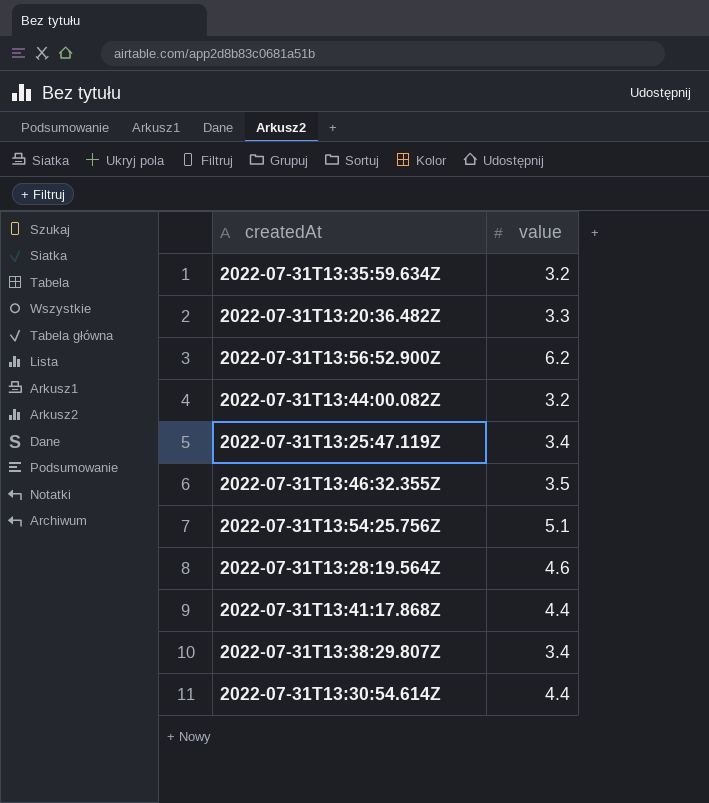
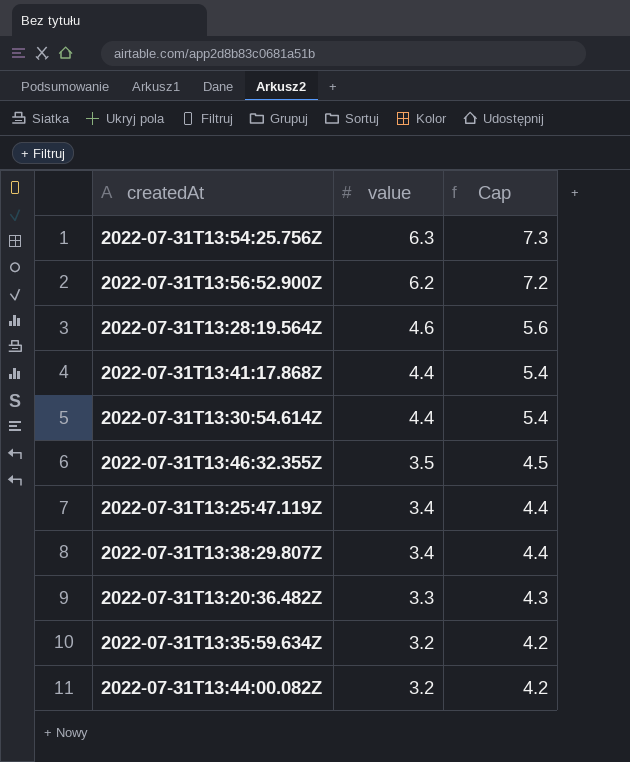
row order: none -> value descending
column Cap | formula: none -> [value] + 1
2022-07-31T13:54:25.756Z | value: 5.1 -> 6.3

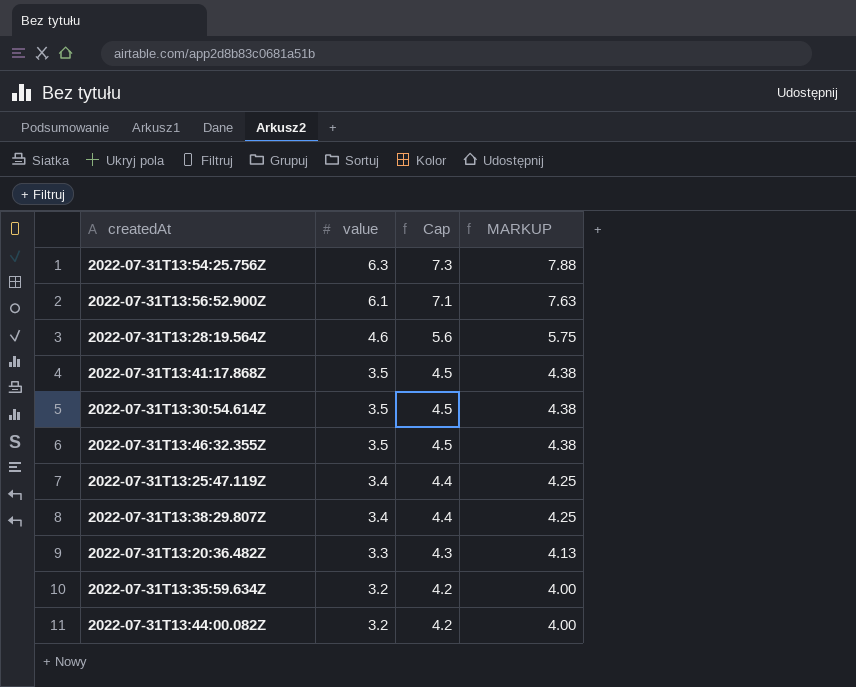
column MARKUP | formula: none -> [value] * 1.25
2022-07-31T13:56:52.900Z | value: 6.2 -> 6.1
2022-07-31T13:56:52.900Z | Cap: 7.2 -> 7.1
2022-07-31T13:41:17.868Z | value: 4.4 -> 3.5
2022-07-31T13:41:17.868Z | Cap: 5.4 -> 4.5
2022-07-31T13:30:54.614Z | value: 4.4 -> 3.5
2022-07-31T13:30:54.614Z | Cap: 5.4 -> 4.5

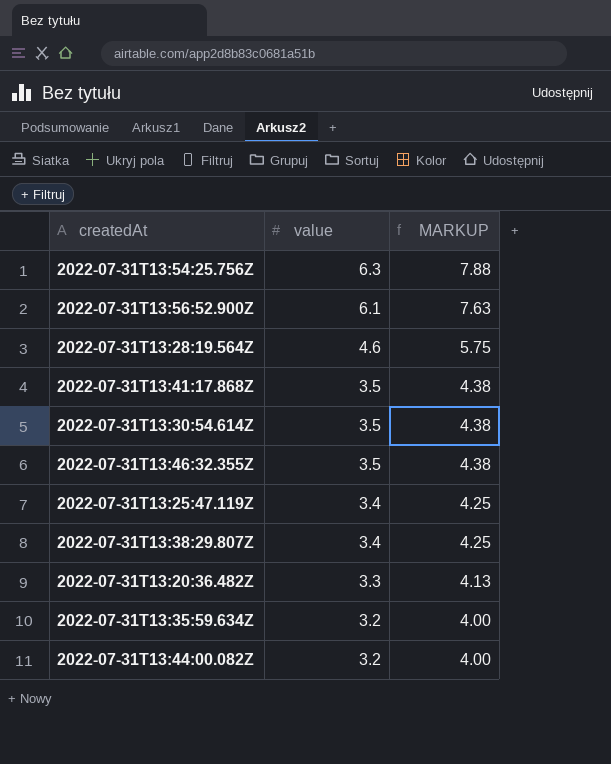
column Cap | formula: [value] + 1 -> none

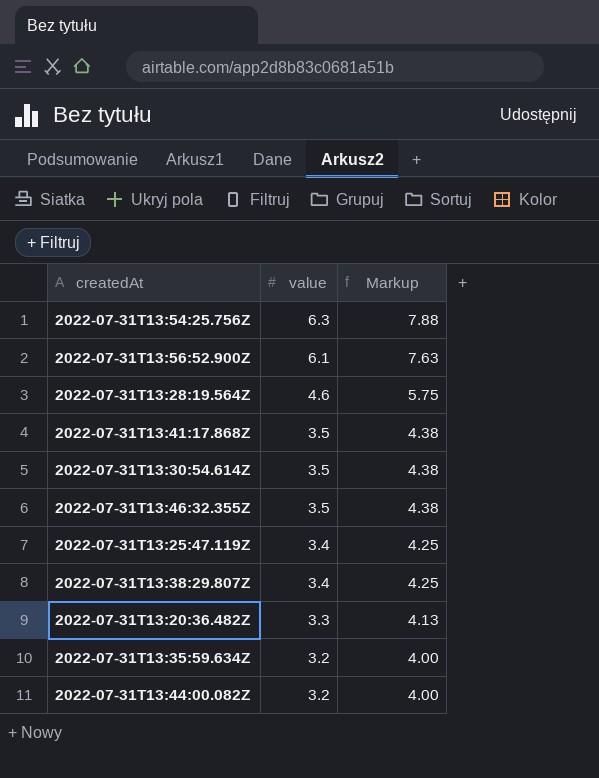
column name: MARKUP -> Markup

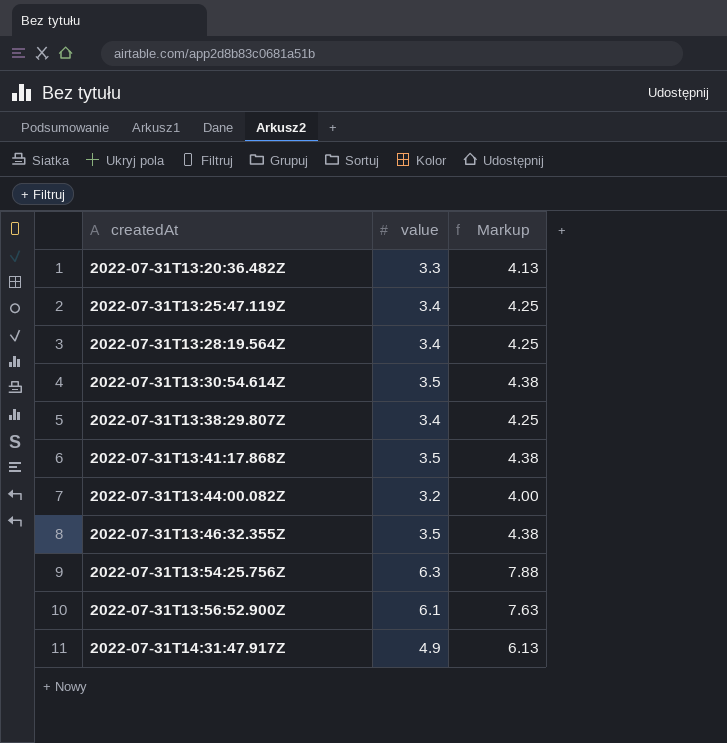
row order: value descending -> createdAt ascending
row 2022-07-31T13:35:59.634Z: 3.2 | 4.00 -> none
2022-07-31T13:28:19.564Z | value: 4.6 -> 3.4
2022-07-31T13:28:19.564Z | Markup: 5.75 -> 4.25
row 2022-07-31T14:31:47.917Z: none -> 4.9 | 6.13

